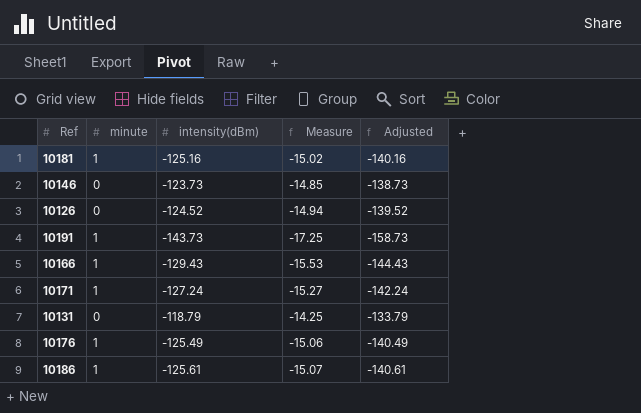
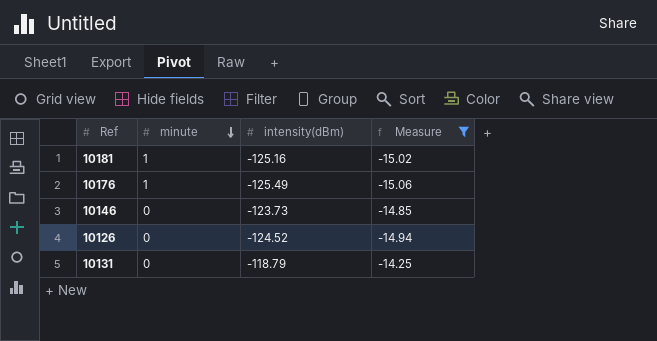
filter: none -> Measure >= -15.06
row order: none -> minute descending
column Adjusted | formula: [intensity(dBm)] - 15 -> none

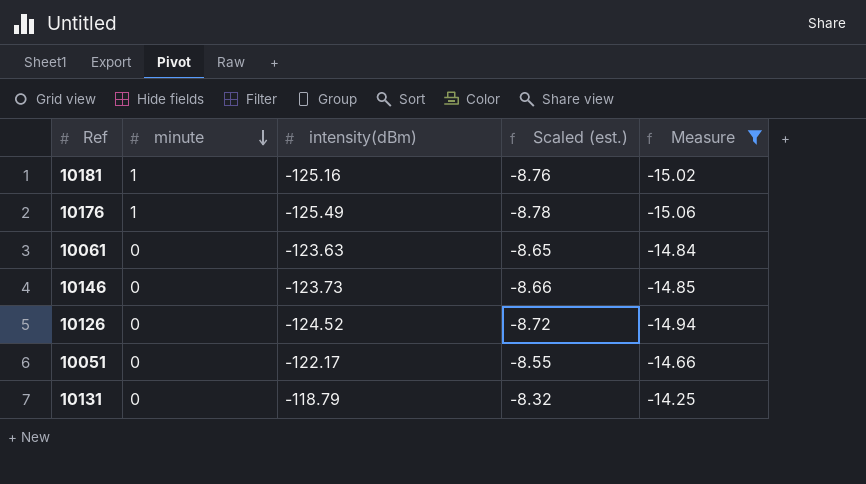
column Scaled (est.) | formula: none -> [intensity(dBm)] * 0.07
row 10061: none -> 0 | -123.63 | -8.65 | -14.84
row 10051: none -> 0 | -122.17 | -8.55 | -14.66

